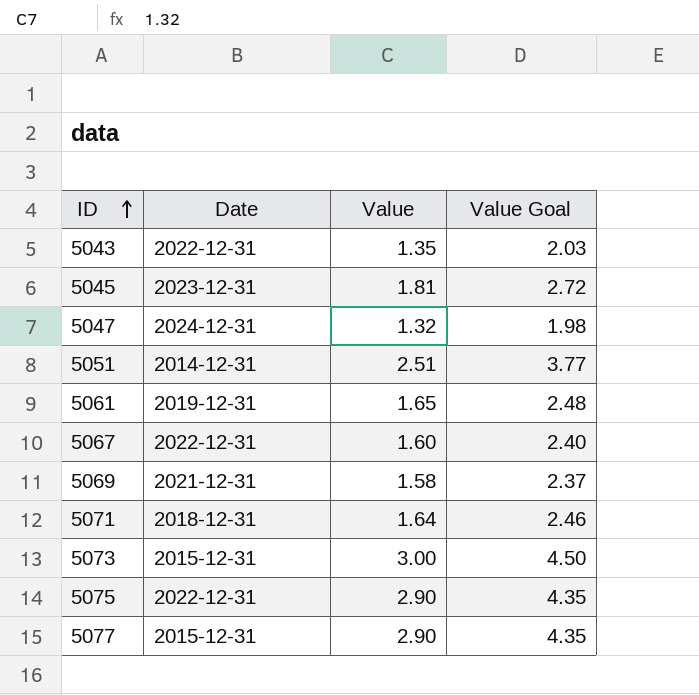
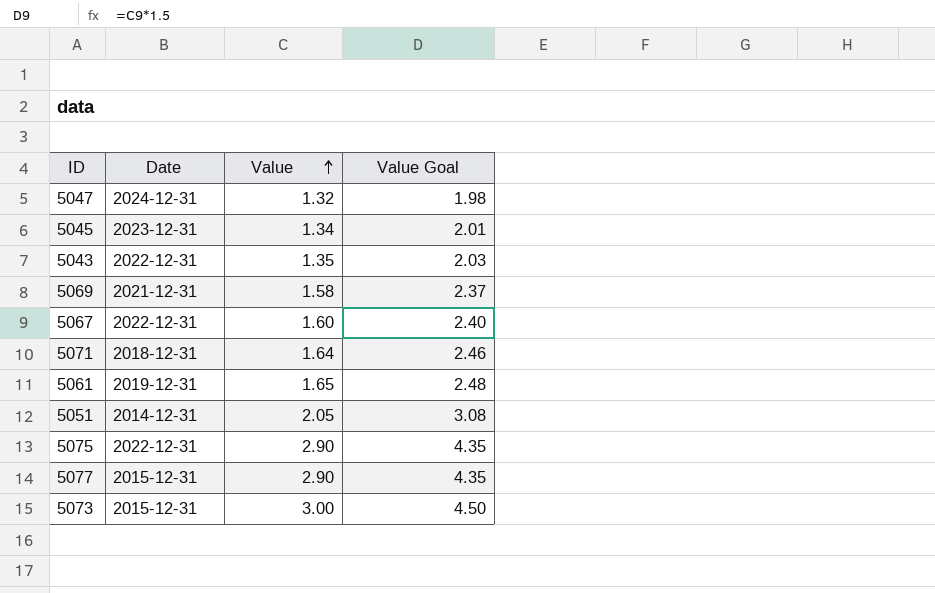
row order: ID ascending -> Value ascending
5045 | Value: 1.81 -> 1.34
5045 | Value Goal: 2.72 -> 2.01
5051 | Value: 2.51 -> 2.05
5051 | Value Goal: 3.77 -> 3.08

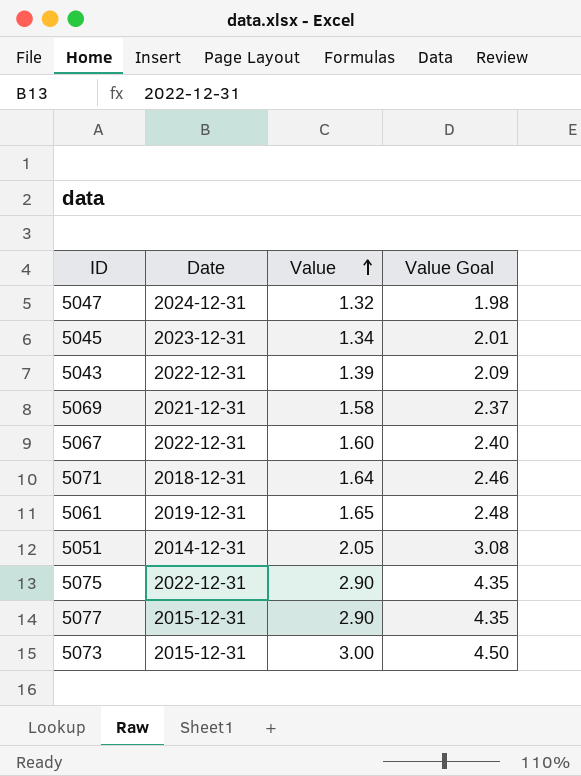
5043 | Value: 1.35 -> 1.39
5043 | Value Goal: 2.03 -> 2.09

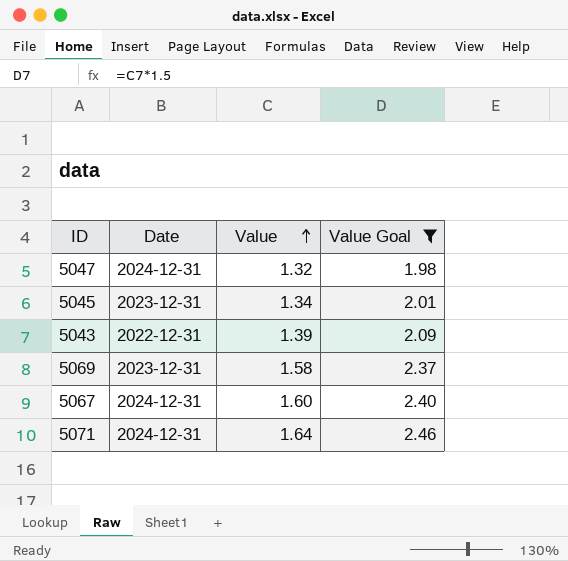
filter: none -> Value Goal <= 2.46
5069 | Date: 2021-12-31 -> 2023-12-31
5067 | Date: 2022-12-31 -> 2024-12-31
5071 | Date: 2018-12-31 -> 2024-12-31

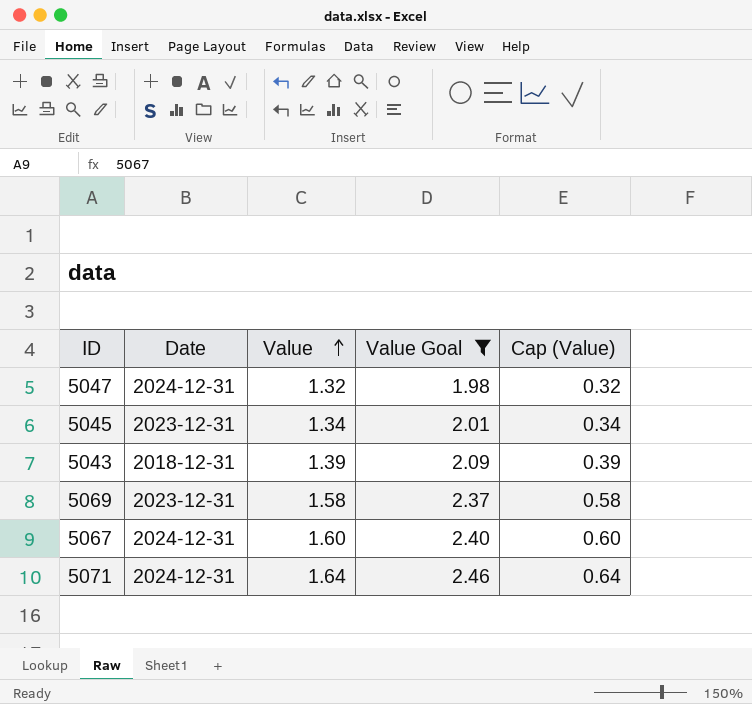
column Cap (Value) | formula: none -> [Value] - 1
5043 | Date: 2022-12-31 -> 2018-12-31

